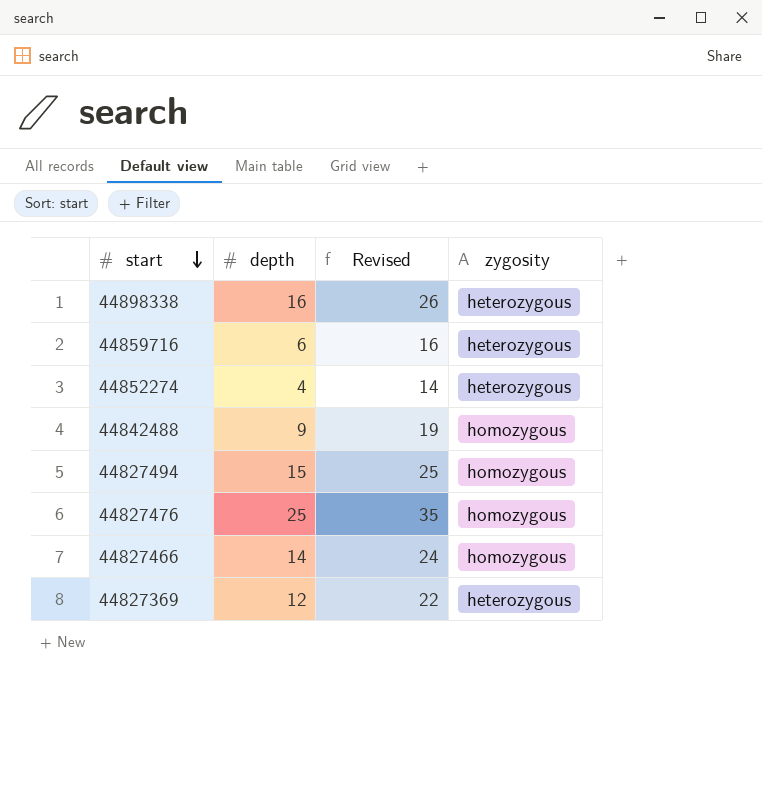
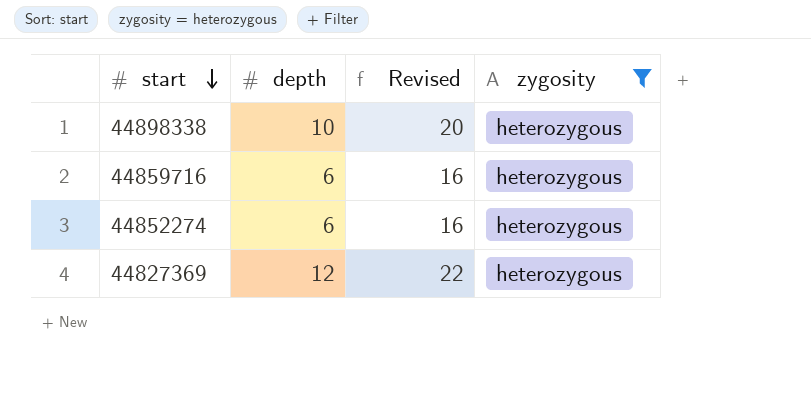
filter: none -> zygosity = heterozygous
44898338 | depth: 16 -> 10
44898338 | Revised: 26 -> 20
44852274 | depth: 4 -> 6
44852274 | Revised: 14 -> 16

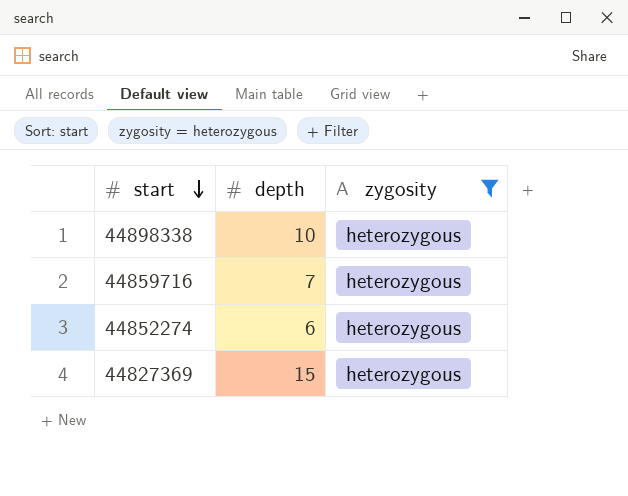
column Revised | formula: [depth] + 10 -> none
44859716 | depth: 6 -> 7
44827369 | depth: 12 -> 15

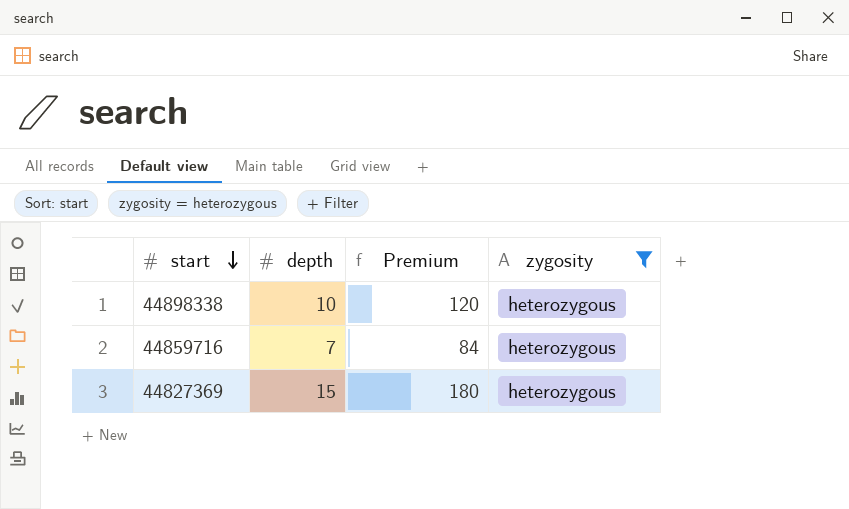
column Premium | formula: none -> [depth] * 12
row 44852274: 6 | heterozygous -> none

